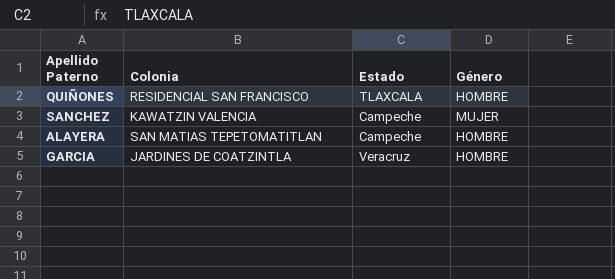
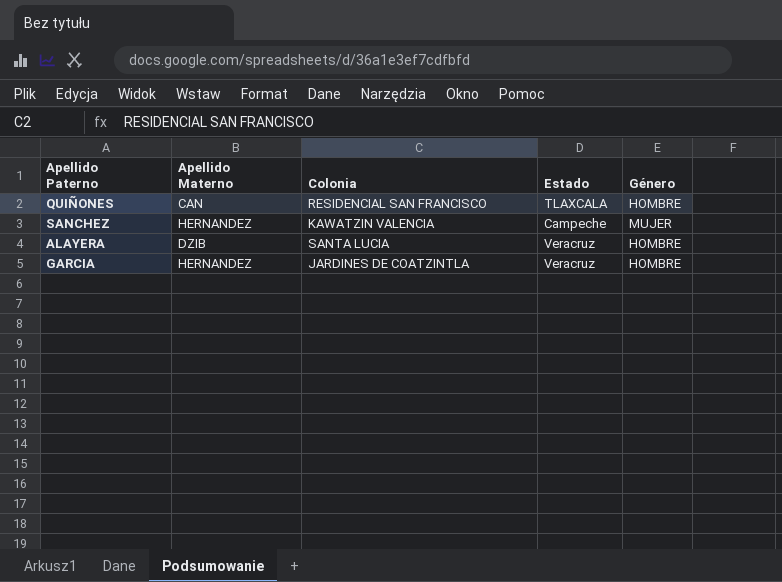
column Apellido Materno | position: none -> 2
ALAYERA | Colonia: SAN MATIAS TEPETOMATITLAN -> SANTA LUCIA
ALAYERA | Estado: Campeche -> Veracruz

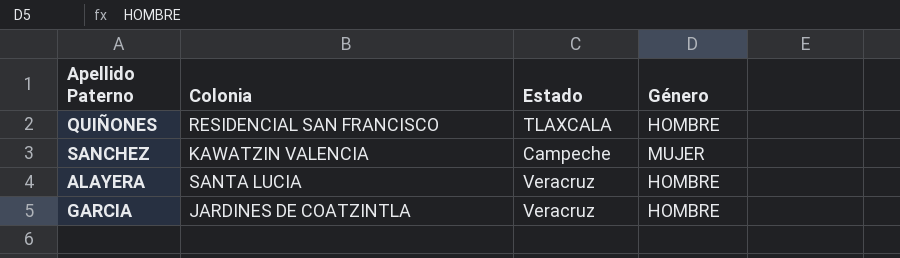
column Apellido Materno | position: 2 -> none

